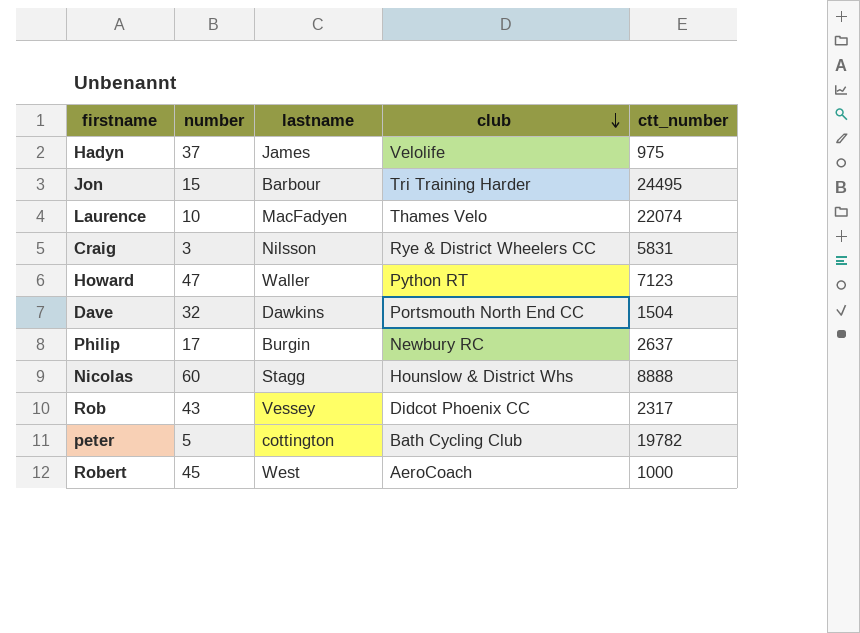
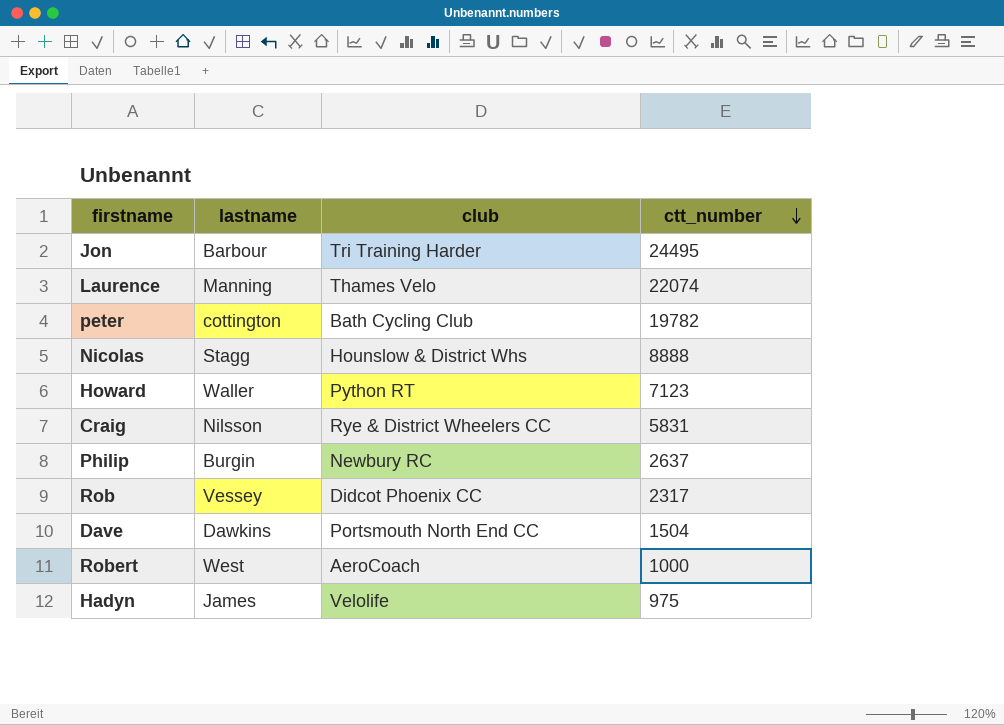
row order: club descending -> ctt_number descending
column number | position: 2 -> none
Laurence | lastname: MacFadyen -> Manning

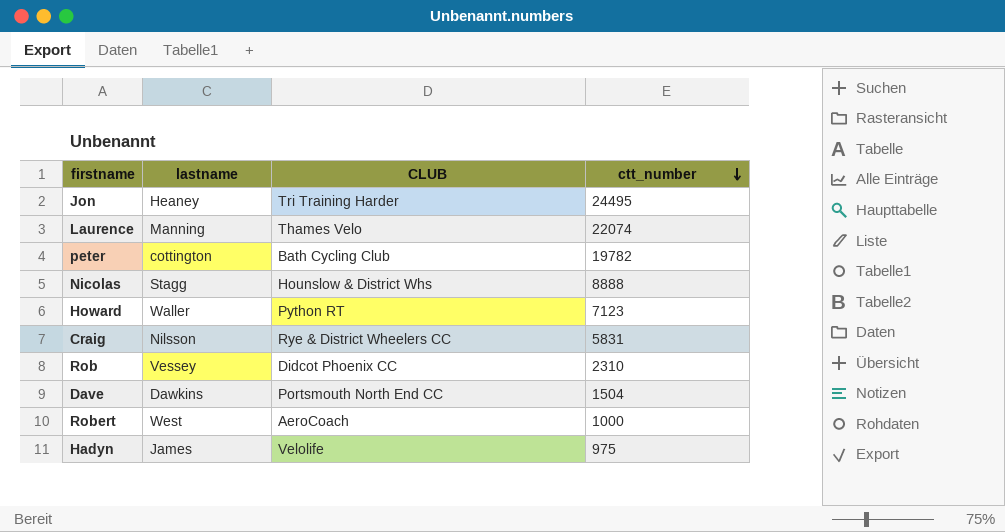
column name: club -> CLUB
row Philip: Burgin | Newbury RC | 2637 -> none
Jon | lastname: Barbour -> Heaney
Rob | ctt_number: 2317 -> 2310

